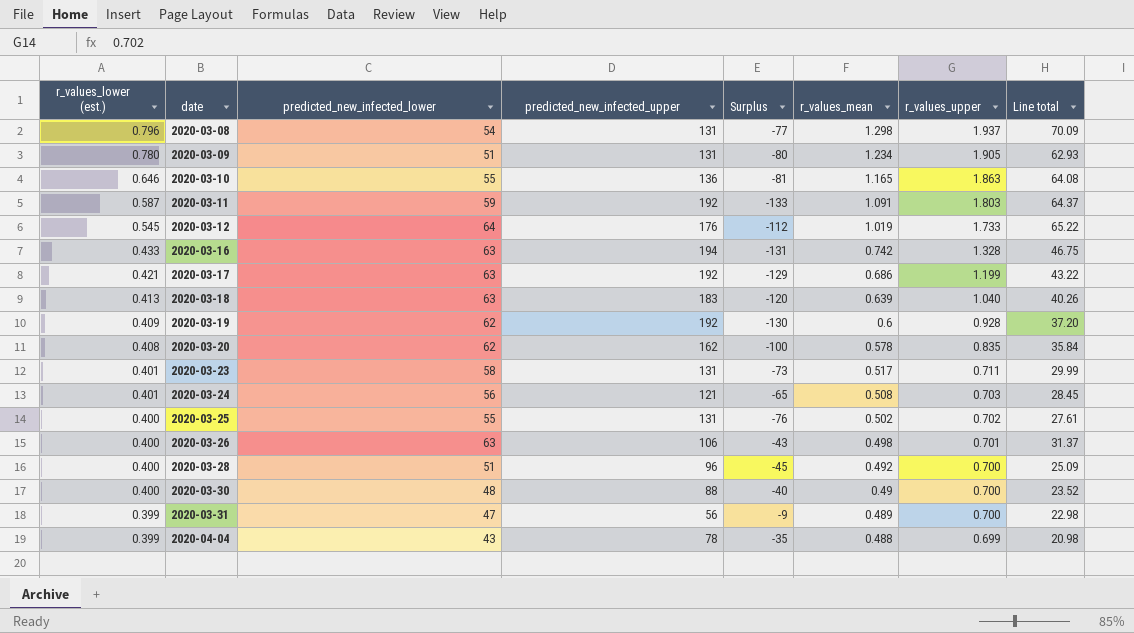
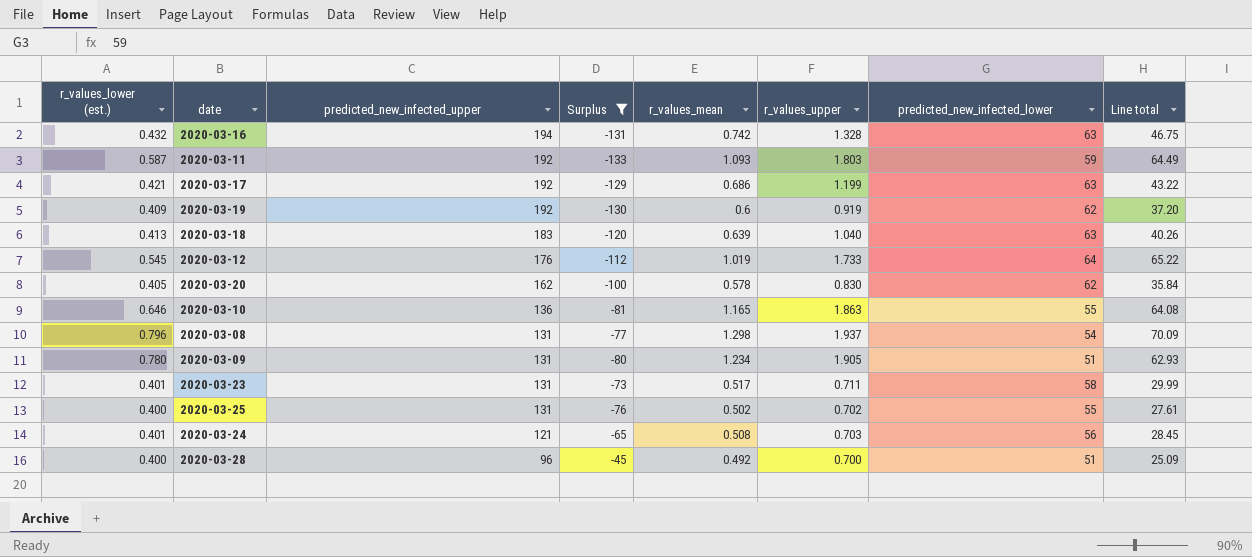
filter: none -> Surplus <= -45
row order: r_values_lower (est.) descending -> predicted_new_infected_upper descending
column predicted_new_infected_lower | position: 3 -> 7
2020-03-16 | r_values_lower (est.): 0.433 -> 0.432
2020-03-11 | r_values_mean: 1.091 -> 1.093
2020-03-11 | Line total: 64.37 -> 64.49
2020-03-19 | r_values_upper: 0.928 -> 0.919
2020-03-20 | r_values_lower (est.): 0.408 -> 0.405
2020-03-20 | r_values_upper: 0.835 -> 0.830

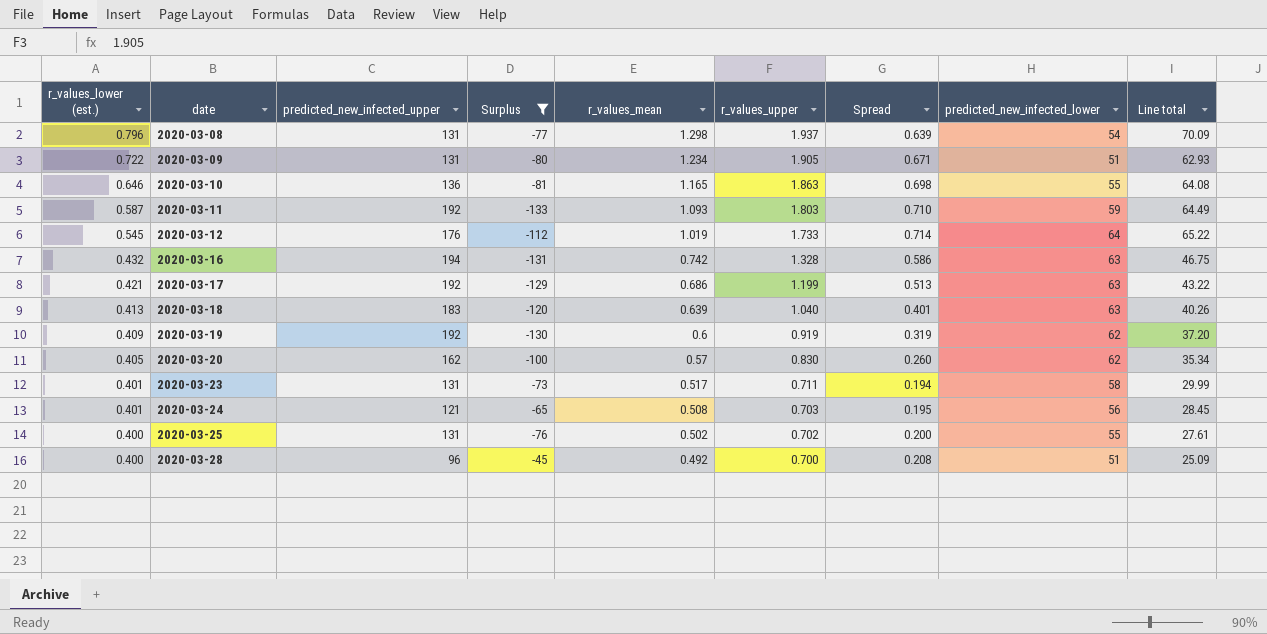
row order: predicted_new_infected_upper descending -> r_values_lower (est.) descending
column Spread | formula: none -> [r_values_upper] - [r_values_mean]
2020-03-09 | r_values_lower (est.): 0.780 -> 0.722
2020-03-20 | r_values_mean: 0.578 -> 0.57
2020-03-20 | Line total: 35.84 -> 35.34

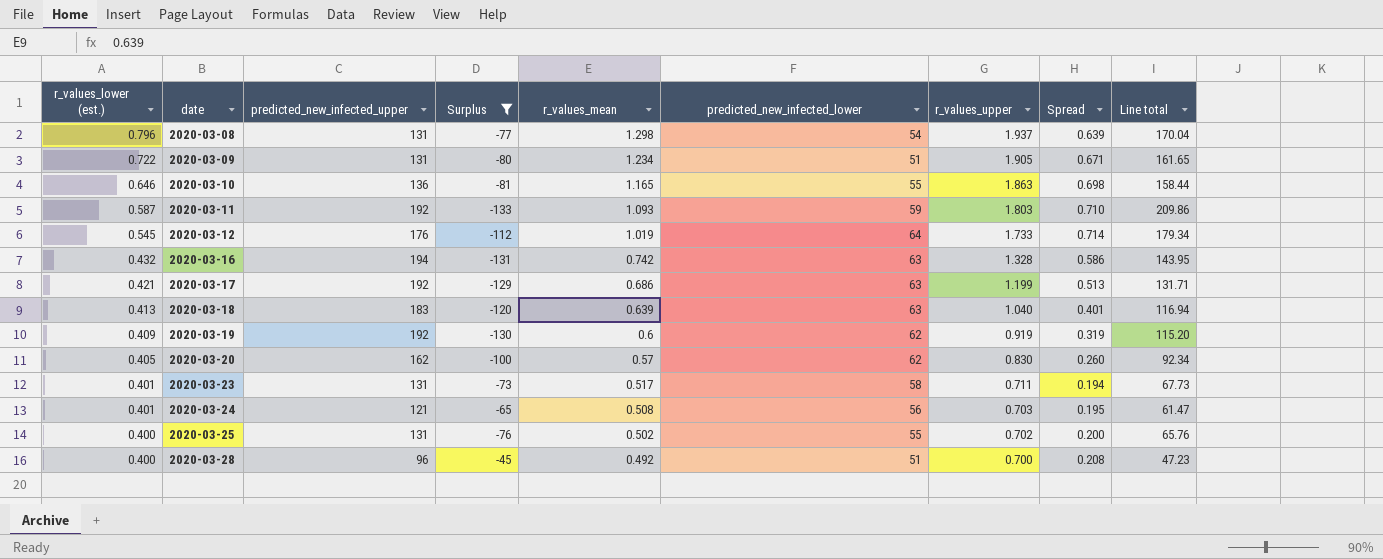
column predicted_new_infected_lower | position: 8 -> 6
column Line total | formula: [r_values_mean] * [predicted_new_infected_lower] -> [predicted_new_infected_upper] * [r_values_mean]

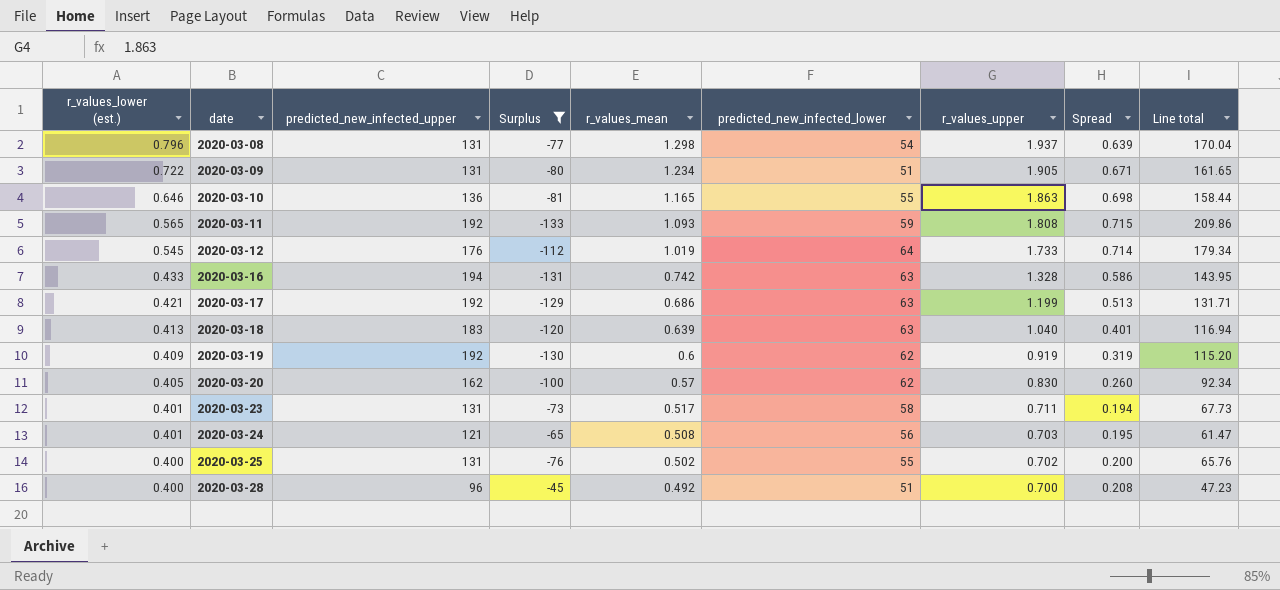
2020-03-11 | r_values_lower (est.): 0.587 -> 0.565
2020-03-11 | r_values_upper: 1.803 -> 1.808
2020-03-11 | Spread: 0.710 -> 0.715
2020-03-16 | r_values_lower (est.): 0.432 -> 0.433

